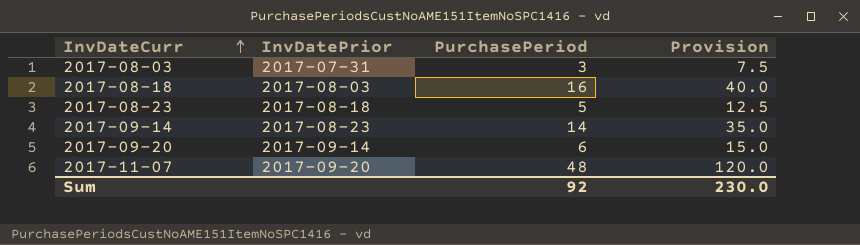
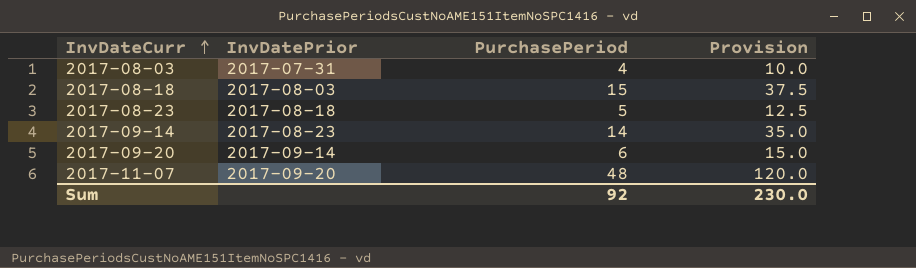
2017-08-03 | PurchasePeriod: 3 -> 4
2017-08-03 | Provision: 7.5 -> 10.0
2017-08-18 | PurchasePeriod: 16 -> 15
2017-08-18 | Provision: 40.0 -> 37.5

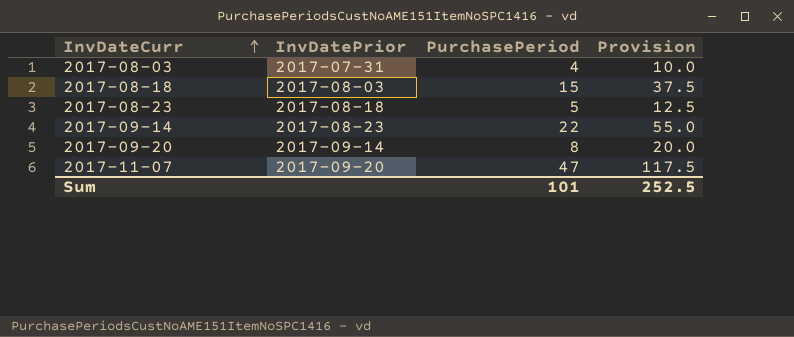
2017-09-14 | PurchasePeriod: 14 -> 22
2017-09-14 | Provision: 35.0 -> 55.0
2017-09-20 | PurchasePeriod: 6 -> 8
2017-09-20 | Provision: 15.0 -> 20.0
2017-11-07 | PurchasePeriod: 48 -> 47
2017-11-07 | Provision: 120.0 -> 117.5
Sum | PurchasePeriod: 92 -> 101
Sum | Provision: 230.0 -> 252.5

